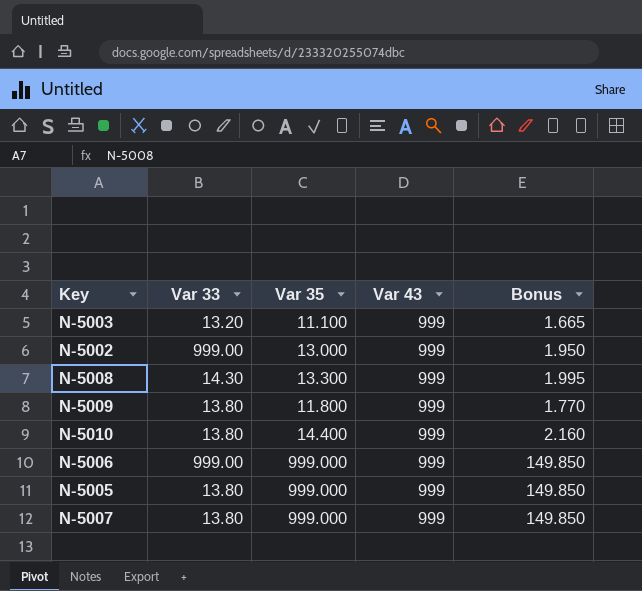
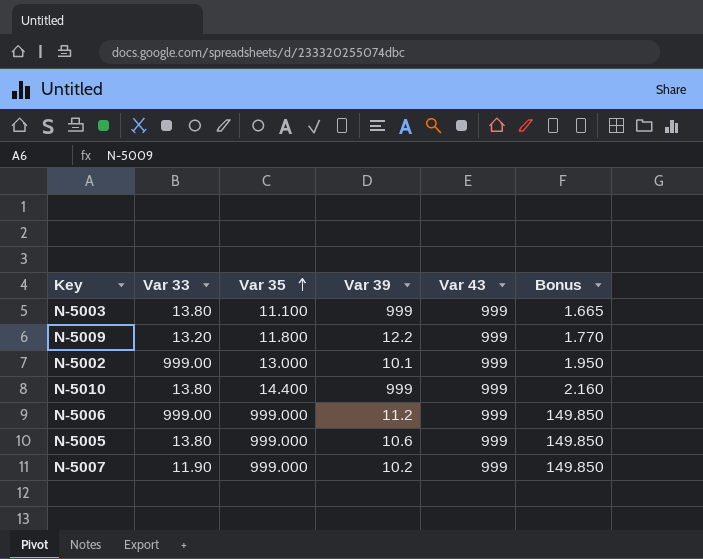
row order: none -> Var 35 ascending
column Var 39 | position: none -> 4
row N-5008: 14.30 | 13.300 | 999 | 1.995 -> none
N-5003 | Var 33: 13.20 -> 13.80
N-5009 | Var 33: 13.80 -> 13.20
N-5007 | Var 33: 13.80 -> 11.90

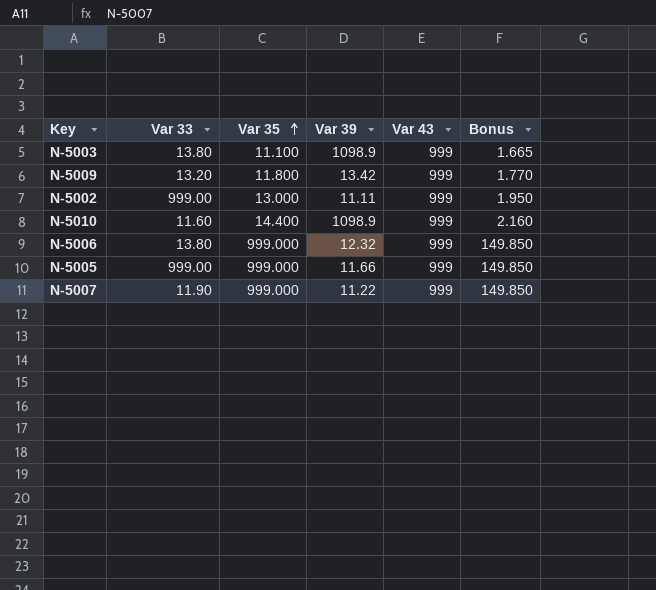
N-5003 | Var 39: 999 -> 1098.9
N-5009 | Var 39: 12.2 -> 13.42
N-5002 | Var 39: 10.1 -> 11.11
N-5010 | Var 33: 13.80 -> 11.60
N-5010 | Var 39: 999 -> 1098.9
N-5006 | Var 33: 999.00 -> 13.80
N-5006 | Var 39: 11.2 -> 12.32
N-5005 | Var 33: 13.80 -> 999.00
N-5005 | Var 39: 10.6 -> 11.66
N-5007 | Var 39: 10.2 -> 11.22

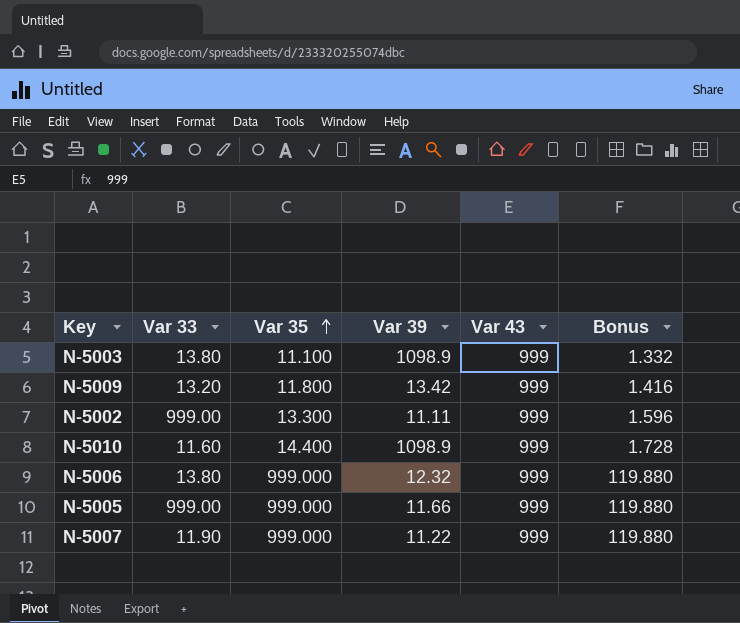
column Bonus | formula: [Var 35] * 0.15 -> [Var 35] * 0.12
N-5002 | Var 35: 13.000 -> 13.300

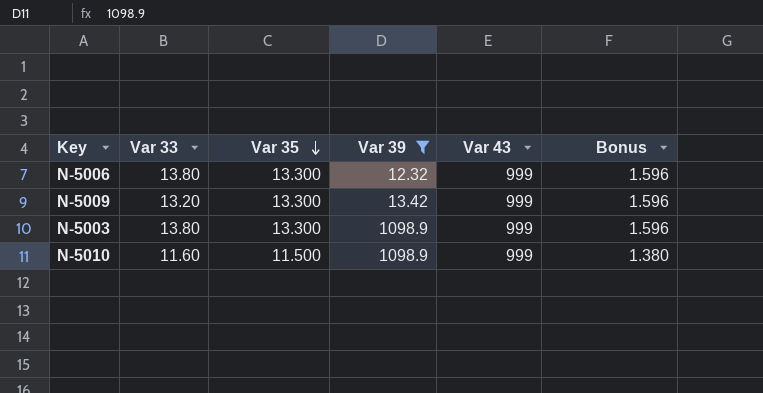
filter: none -> Var 39 >= 12.32
row order: Var 35 ascending -> Var 35 descending
N-5006 | Var 35: 999.000 -> 13.300
N-5006 | Bonus: 119.880 -> 1.596
N-5009 | Var 35: 11.800 -> 13.300
N-5009 | Bonus: 1.416 -> 1.596
N-5003 | Var 35: 11.100 -> 13.300
N-5003 | Bonus: 1.332 -> 1.596
N-5010 | Var 35: 14.400 -> 11.500
N-5010 | Bonus: 1.728 -> 1.380

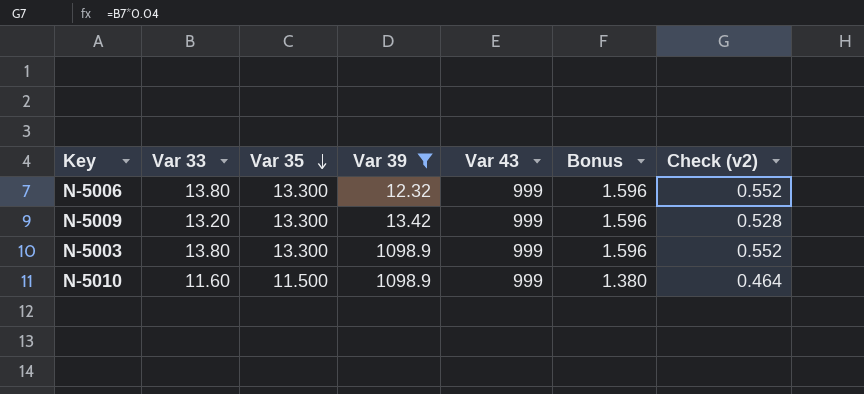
column Check (v2) | formula: none -> [Var 33] * 0.04

